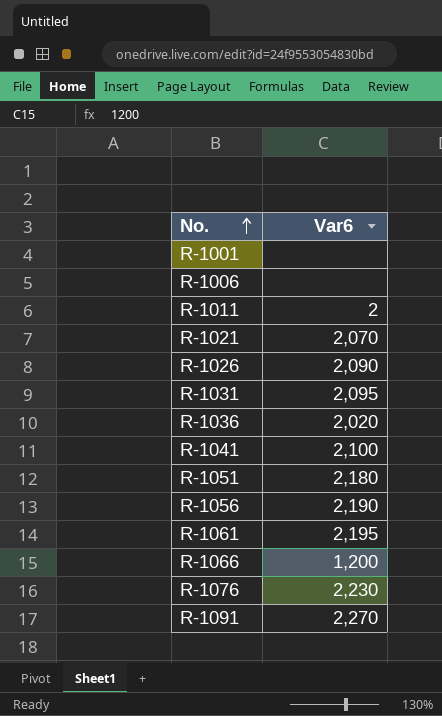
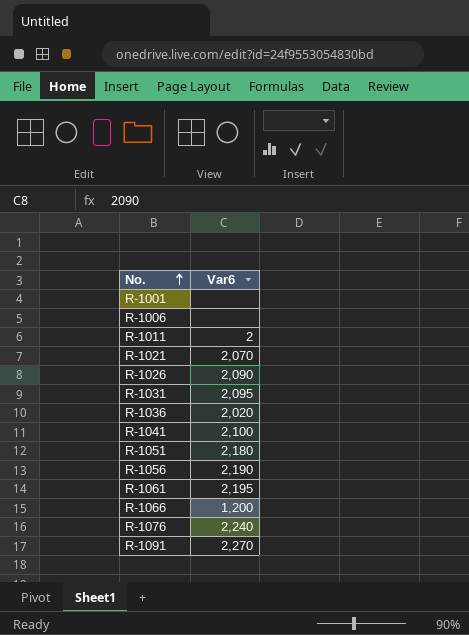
R-1076 | Var6: 2,230 -> 2,240

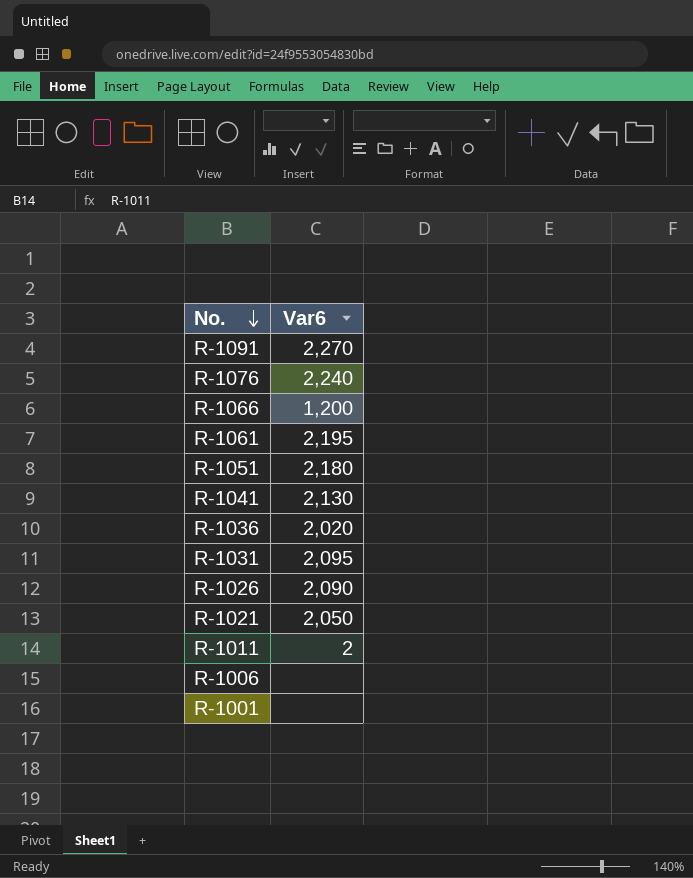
row order: No. ascending -> No. descending
row R-1056: 2,190 -> none
R-1041 | Var6: 2,100 -> 2,130
R-1021 | Var6: 2,070 -> 2,050

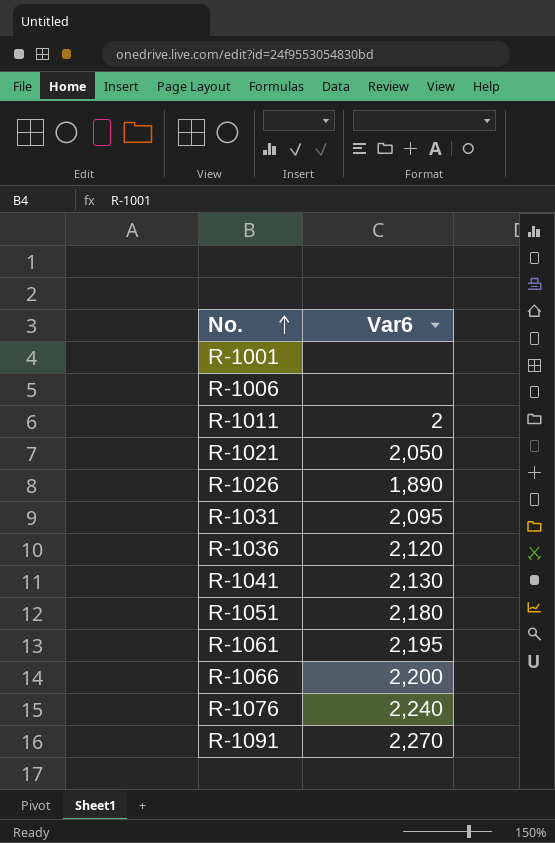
row order: No. descending -> No. ascending
R-1026 | Var6: 2,090 -> 1,890
R-1036 | Var6: 2,020 -> 2,120
R-1066 | Var6: 1,200 -> 2,200

